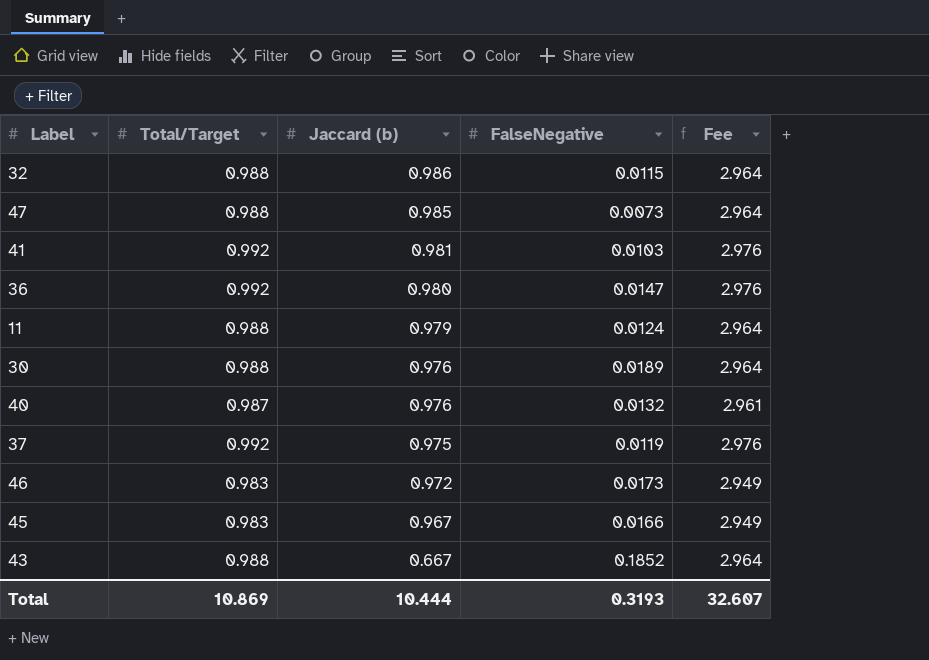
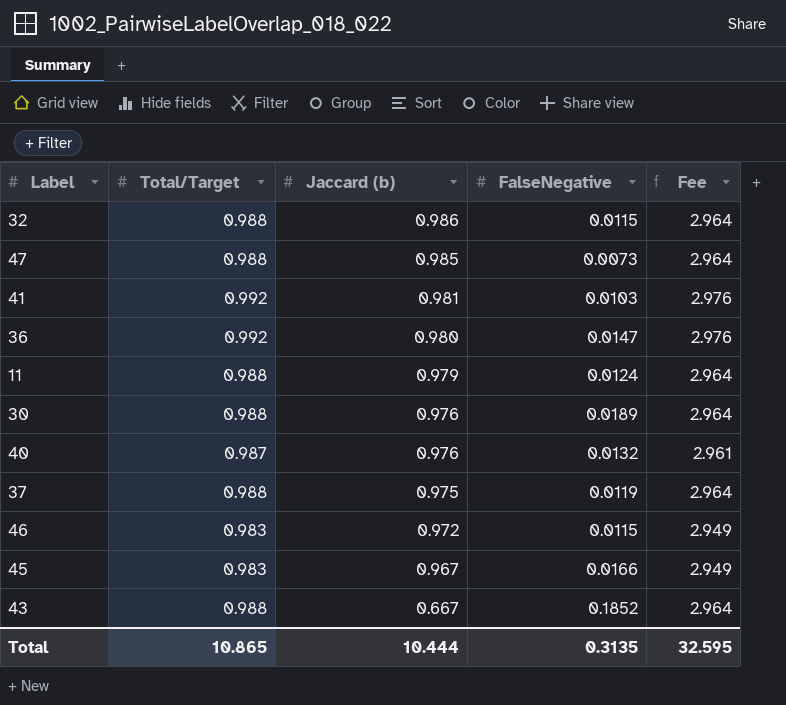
37 | Total/Target: 0.992 -> 0.988
37 | Fee: 2.976 -> 2.964
46 | FalseNegative: 0.0173 -> 0.0115
Total | Total/Target: 10.869 -> 10.865
Total | FalseNegative: 0.3193 -> 0.3135
Total | Fee: 32.607 -> 32.595

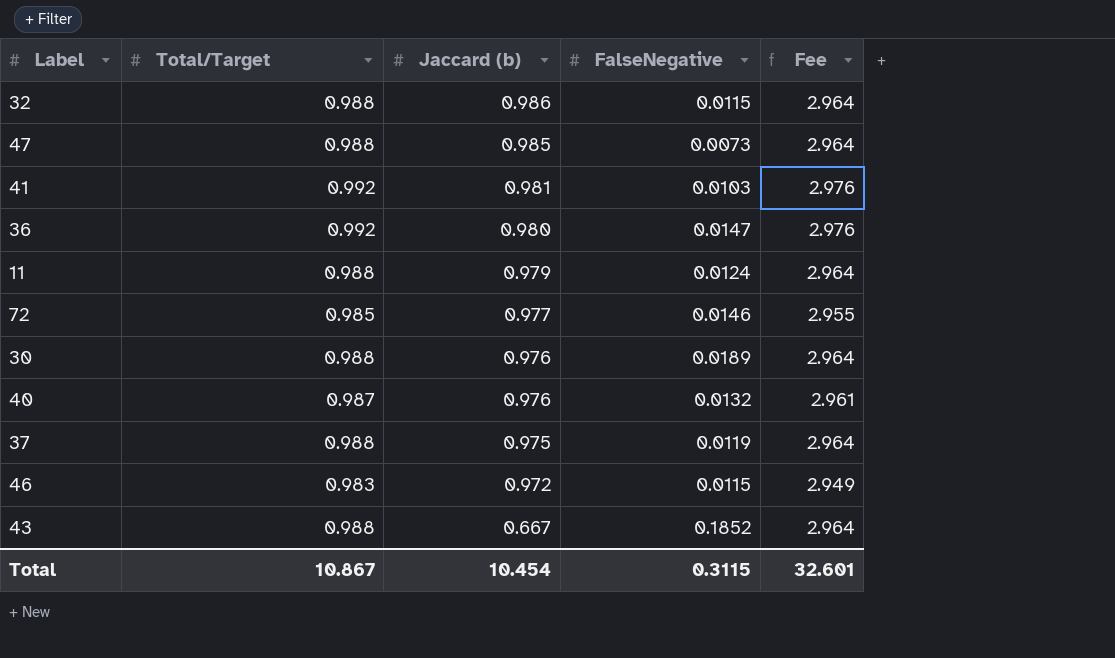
row 45: 0.983 | 0.967 | 0.0166 | 2.949 -> none
row 72: none -> 0.985 | 0.977 | 0.0146 | 2.955
Total | Total/Target: 10.865 -> 10.867
Total | Jaccard (b): 10.444 -> 10.454
Total | FalseNegative: 0.3135 -> 0.3115
Total | Fee: 32.595 -> 32.601

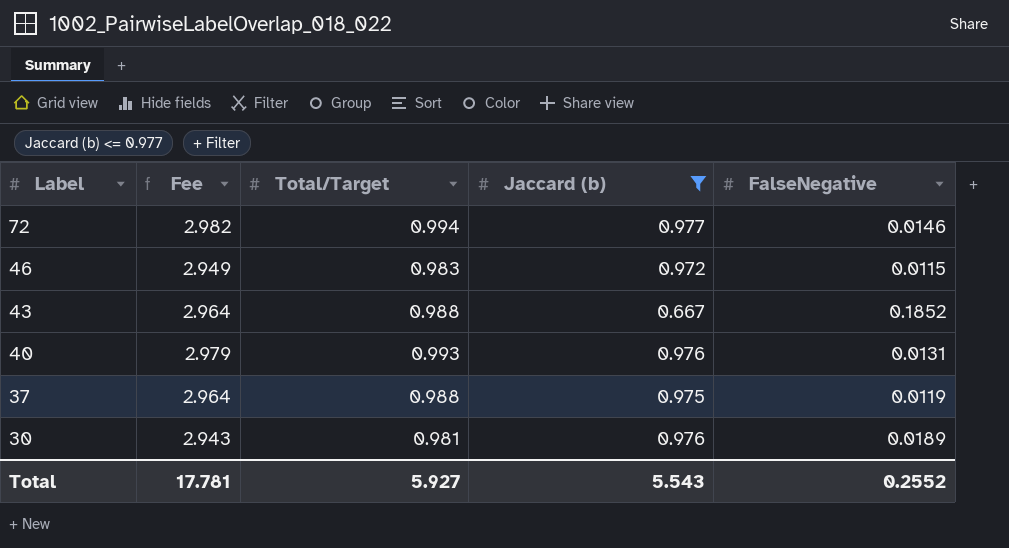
filter: none -> Jaccard (b) <= 0.977
row order: Jaccard (b) descending -> Label descending
column Fee | position: 5 -> 2
72 | Fee: 2.955 -> 2.982
72 | Total/Target: 0.985 -> 0.994
40 | Fee: 2.961 -> 2.979
40 | Total/Target: 0.987 -> 0.993
40 | FalseNegative: 0.0132 -> 0.0131
30 | Fee: 2.964 -> 2.943
30 | Total/Target: 0.988 -> 0.981
Total | Fee: 32.601 -> 17.781
Total | Total/Target: 10.867 -> 5.927
Total | Jaccard (b): 10.454 -> 5.543
Total | FalseNegative: 0.3115 -> 0.2552

